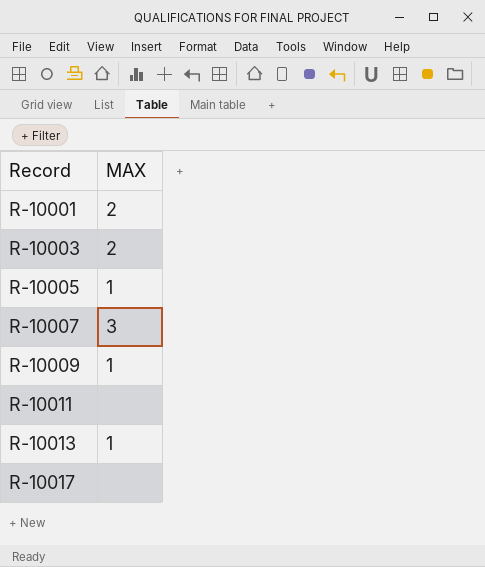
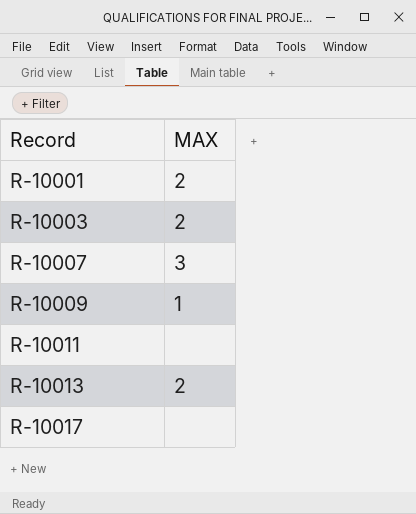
row R-10005: 1 -> none
R-10013 | MAX: 1 -> 2

